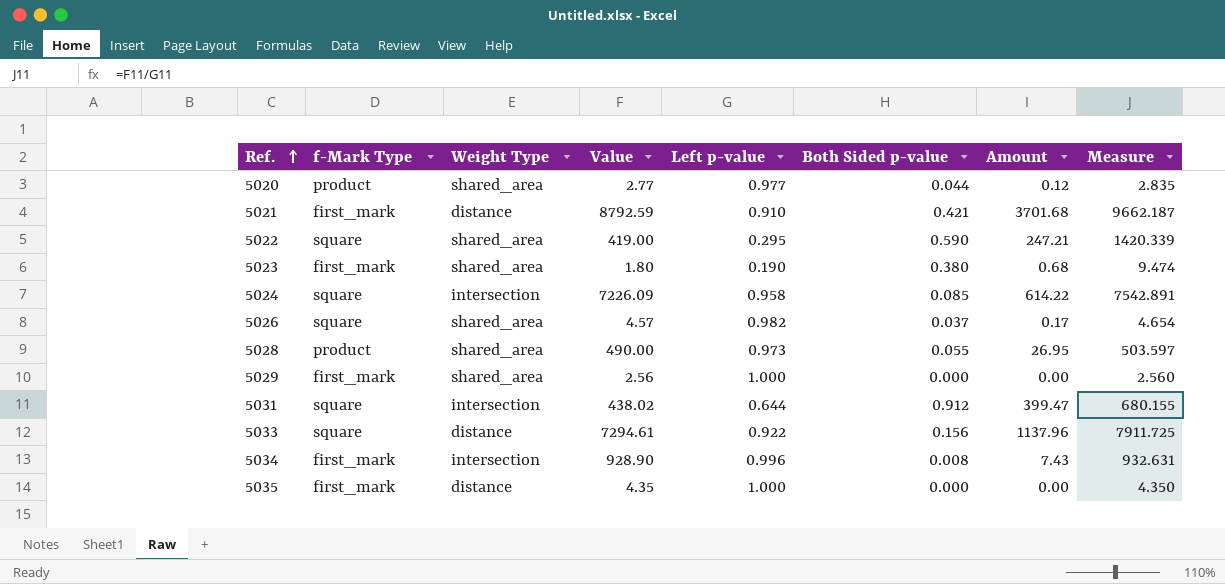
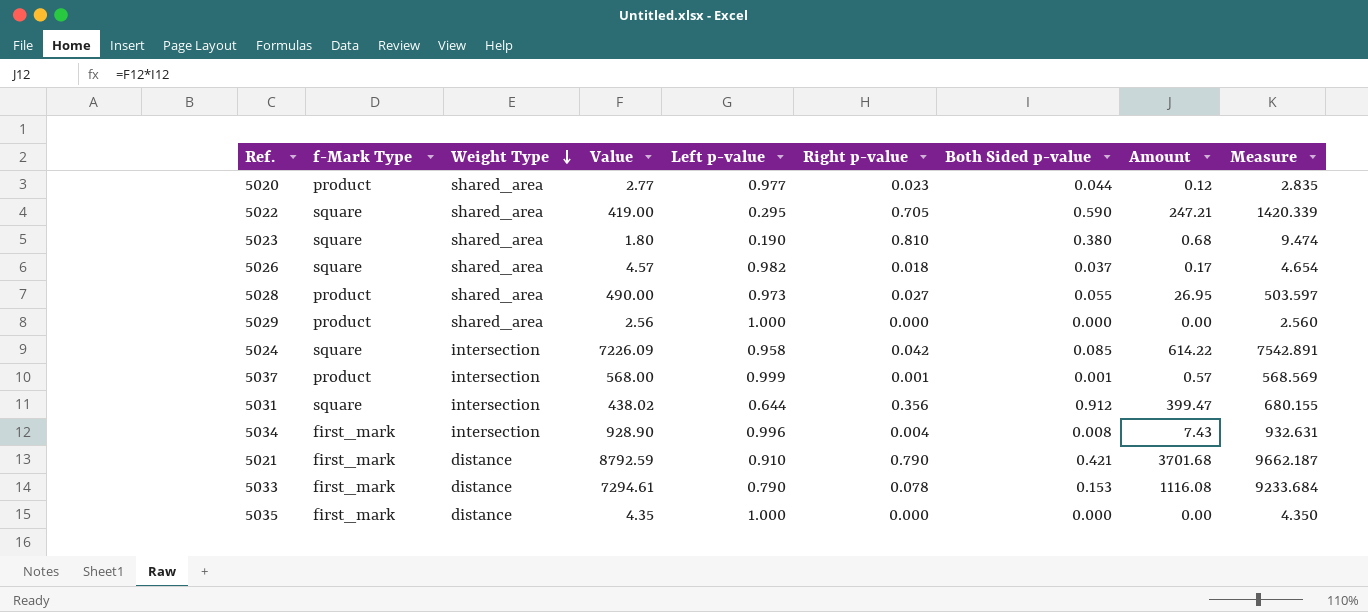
row order: Ref. ascending -> Weight Type descending
column Right p-value | position: none -> 6
5023 | f-Mark Type: first_mark -> square
5029 | f-Mark Type: first_mark -> product
row 5037: none -> product | intersection | 568.00 | 0.999 | 0.001 | 0.001 | 0.57 | 568.569
5033 | f-Mark Type: square -> first_mark
5033 | Left p-value: 0.922 -> 0.790
5033 | Both Sided p-value: 0.156 -> 0.153
5033 | Amount: 1137.96 -> 1116.08
5033 | Measure: 7911.725 -> 9233.684

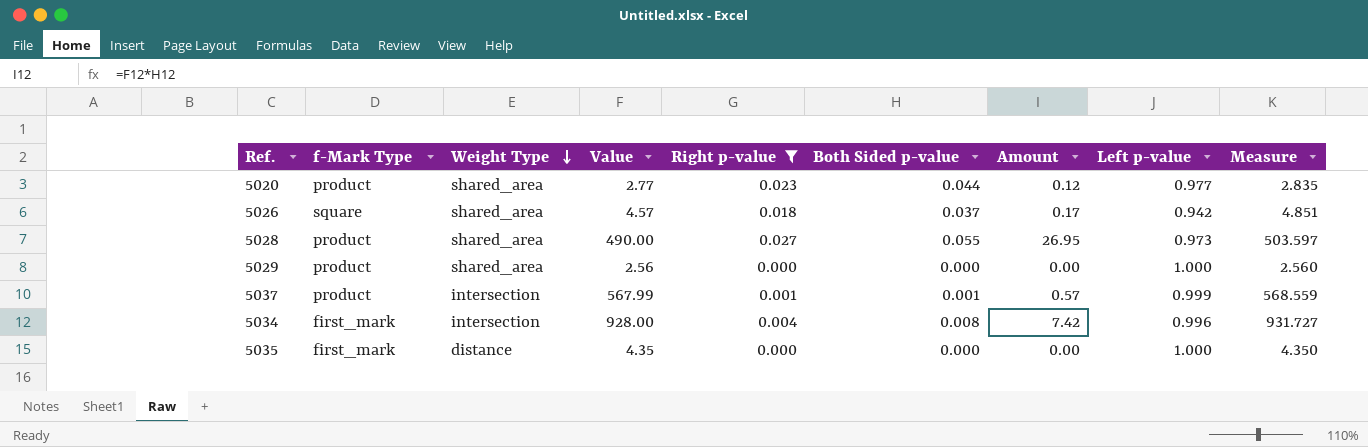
filter: none -> Right p-value <= 0.027
column Left p-value | position: 5 -> 8
5026 | Left p-value: 0.982 -> 0.942
5026 | Measure: 4.654 -> 4.851
5037 | Value: 568.00 -> 567.99
5037 | Measure: 568.569 -> 568.559
5034 | Value: 928.90 -> 928.00
5034 | Amount: 7.43 -> 7.42
5034 | Measure: 932.631 -> 931.727

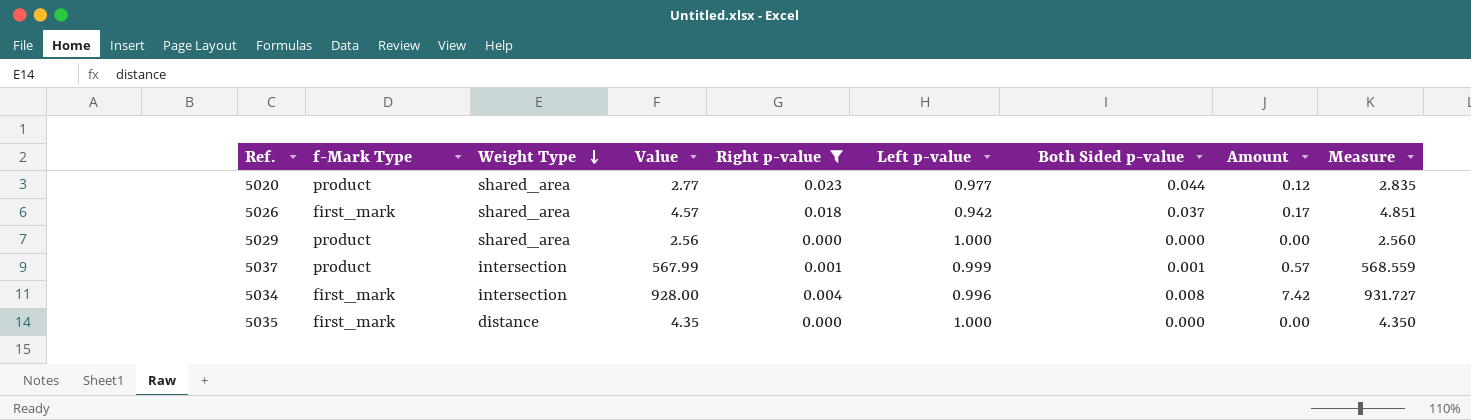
column Left p-value | position: 8 -> 6
row 5028: product | shared_area | 490.00 | 0.027 | 0.055 | 26.95 | 0.973 | 503.597 -> none
5026 | f-Mark Type: square -> first_mark

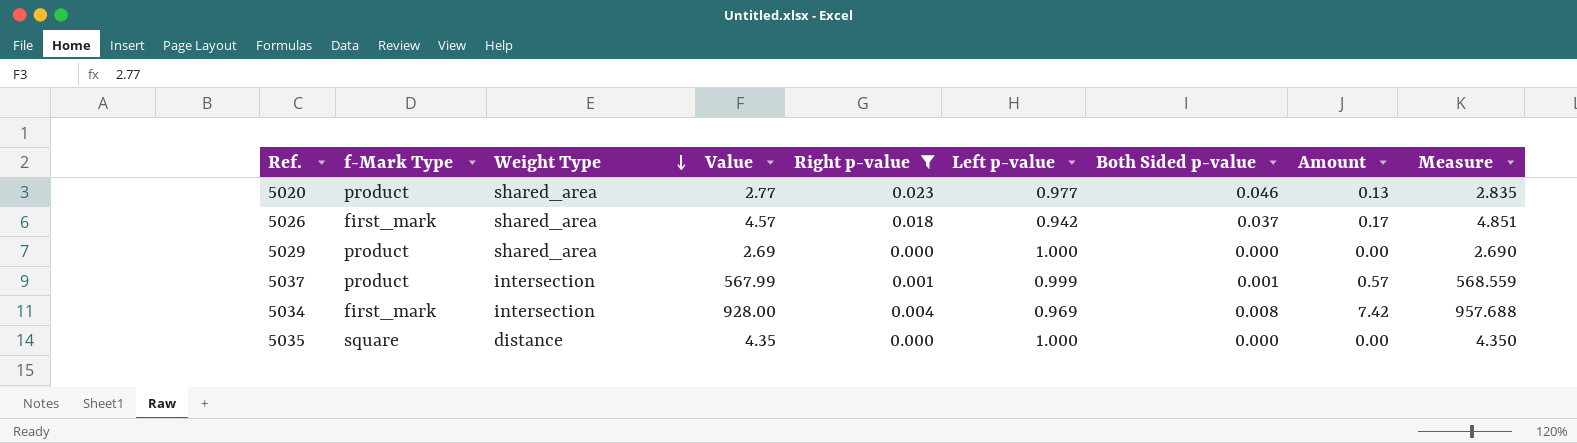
5020 | Both Sided p-value: 0.044 -> 0.046
5020 | Amount: 0.12 -> 0.13
5029 | Value: 2.56 -> 2.69
5029 | Measure: 2.560 -> 2.690
5034 | Left p-value: 0.996 -> 0.969
5034 | Measure: 931.727 -> 957.688
5035 | f-Mark Type: first_mark -> square

